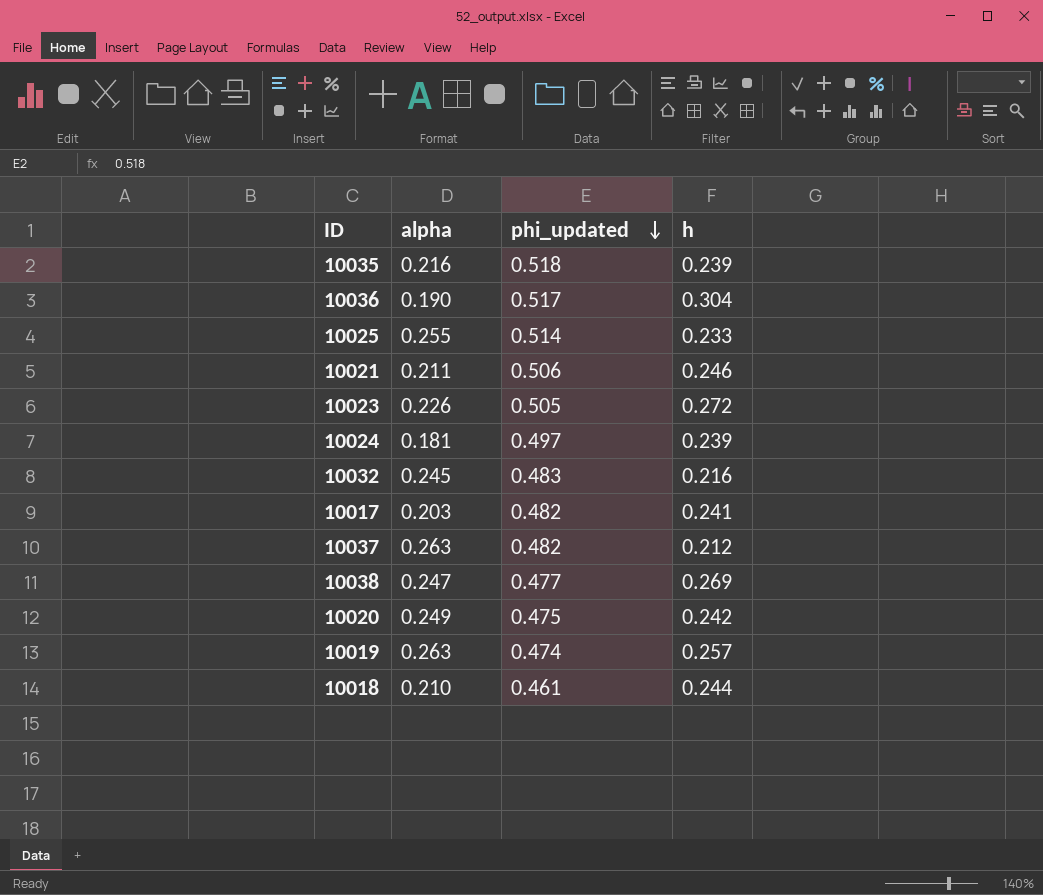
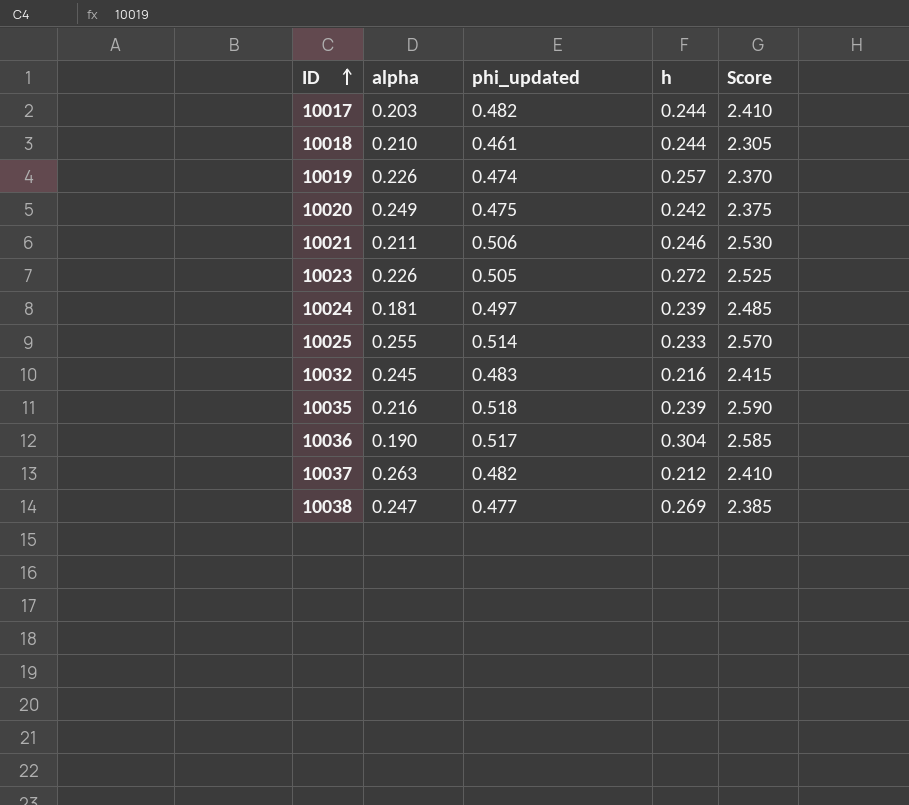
row order: phi_updated descending -> ID ascending
column Score | formula: none -> [phi_updated] * 5
10017 | h: 0.241 -> 0.244
10019 | alpha: 0.263 -> 0.226

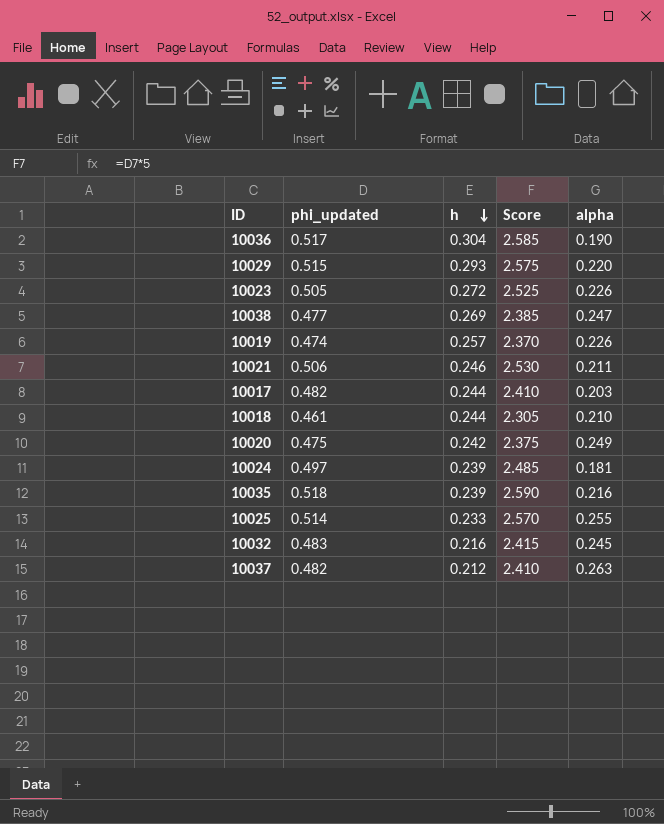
row order: ID ascending -> h descending
column alpha | position: 2 -> 5
row 10029: none -> 0.515 | 0.293 | 2.575 | 0.220

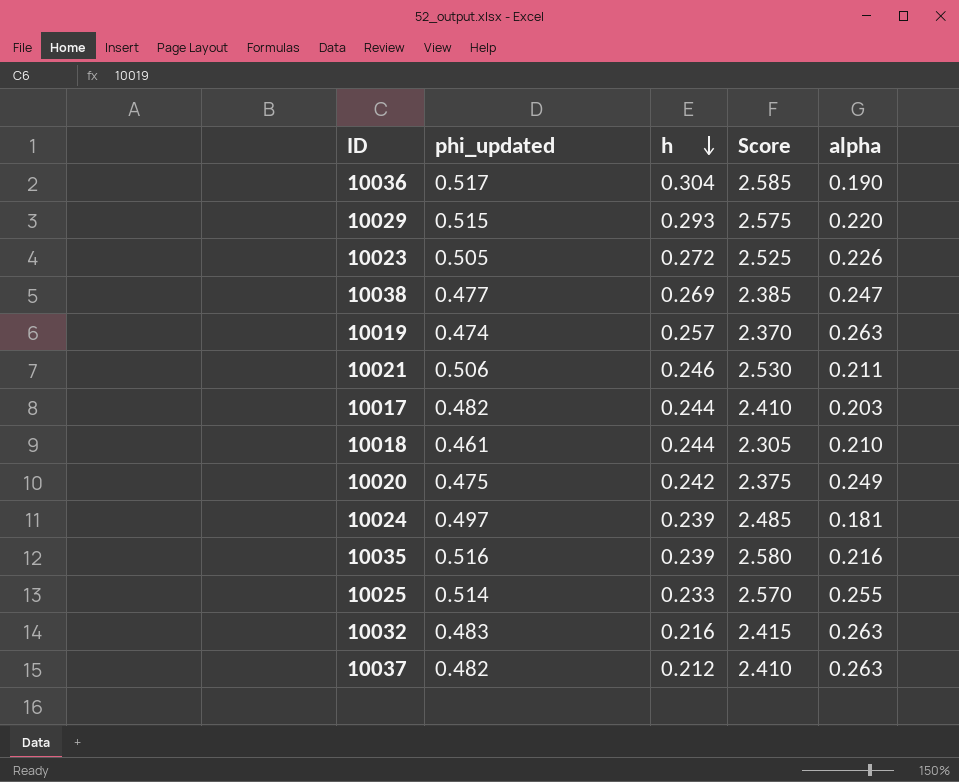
10019 | alpha: 0.226 -> 0.263
10035 | phi_updated: 0.518 -> 0.516
10035 | Score: 2.590 -> 2.580
10032 | alpha: 0.245 -> 0.263

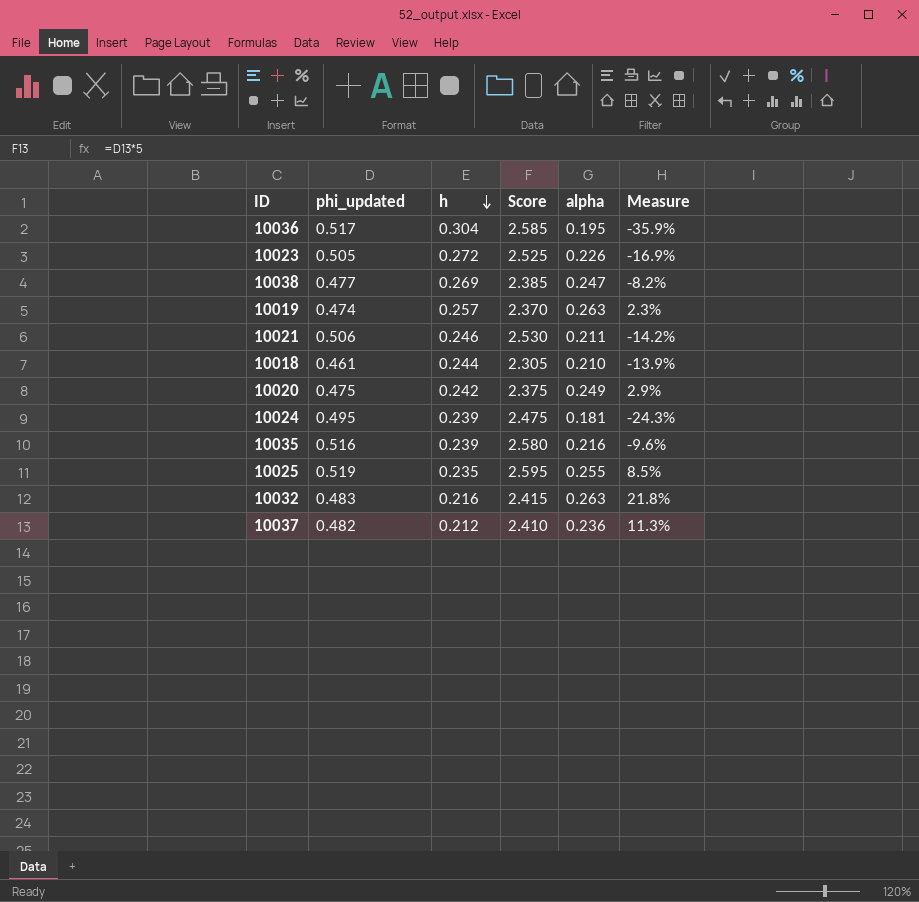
column Measure | formula: none -> ([alpha] - [h]) / [h]
row 10029: 0.515 | 0.293 | 2.575 | 0.220 -> none
row 10017: 0.482 | 0.244 | 2.410 | 0.203 -> none
10036 | alpha: 0.190 -> 0.195
10024 | phi_updated: 0.497 -> 0.495
10024 | Score: 2.485 -> 2.475
10025 | phi_updated: 0.514 -> 0.519
10025 | h: 0.233 -> 0.235
10025 | Score: 2.570 -> 2.595
10037 | alpha: 0.263 -> 0.236

